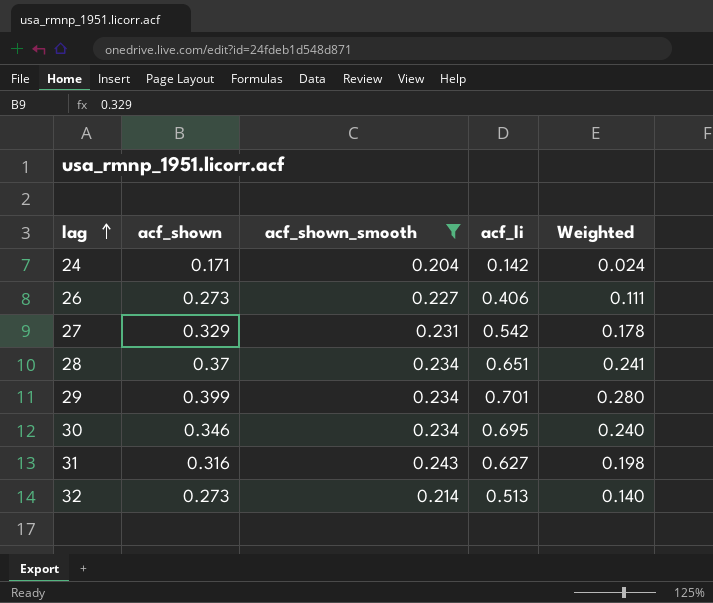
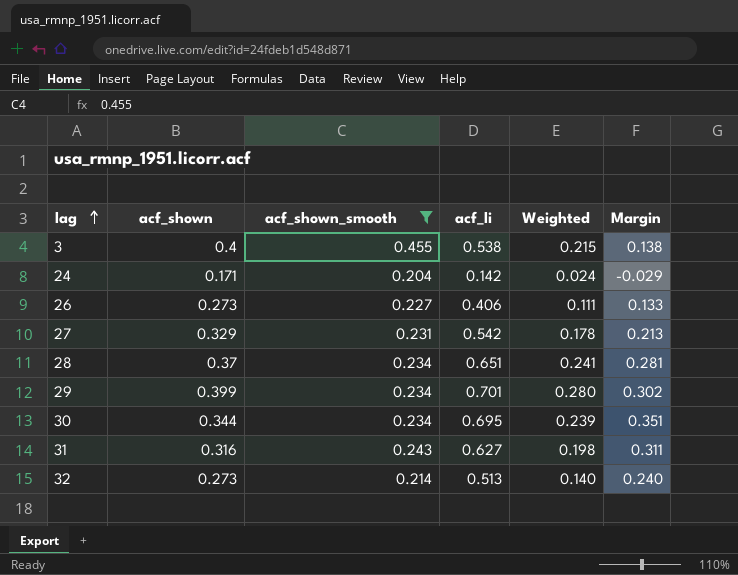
column Margin | formula: none -> [acf_li] - [acf_shown]
row 3: none -> 0.4 | 0.455 | 0.538 | 0.215 | 0.138
30 | acf_shown: 0.346 -> 0.344
30 | Weighted: 0.240 -> 0.239

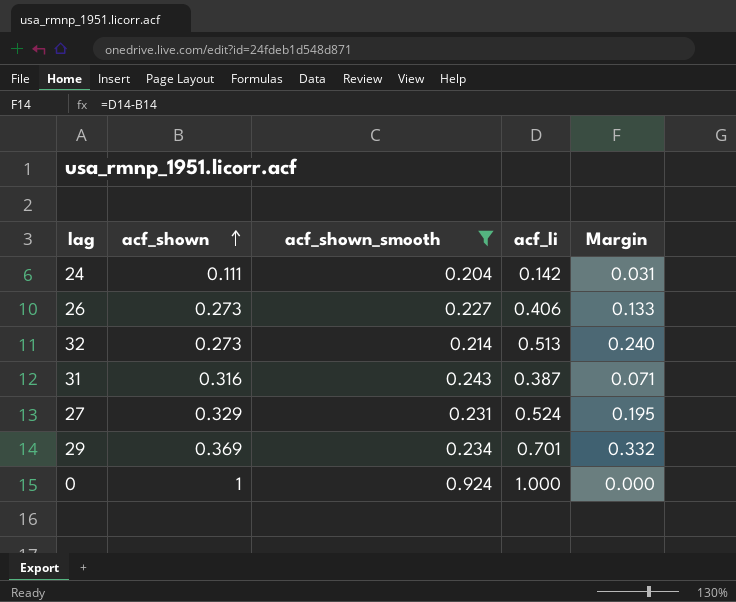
row order: lag ascending -> acf_shown ascending
column Weighted | formula: [acf_shown] * [acf_li] -> none
row 3: 0.4 | 0.455 | 0.538 | 0.215 | 0.138 -> none
row 28: 0.37 | 0.234 | 0.651 | 0.241 | 0.281 -> none
row 30: 0.344 | 0.234 | 0.695 | 0.239 | 0.351 -> none
24 | acf_shown: 0.171 -> 0.111
24 | Margin: -0.029 -> 0.031
31 | acf_li: 0.627 -> 0.387
31 | Margin: 0.311 -> 0.071
27 | acf_li: 0.542 -> 0.524
27 | Margin: 0.213 -> 0.195
29 | acf_shown: 0.399 -> 0.369
29 | Margin: 0.302 -> 0.332
row 0: none -> 1 | 0.924 | 1.000 | 0.000

